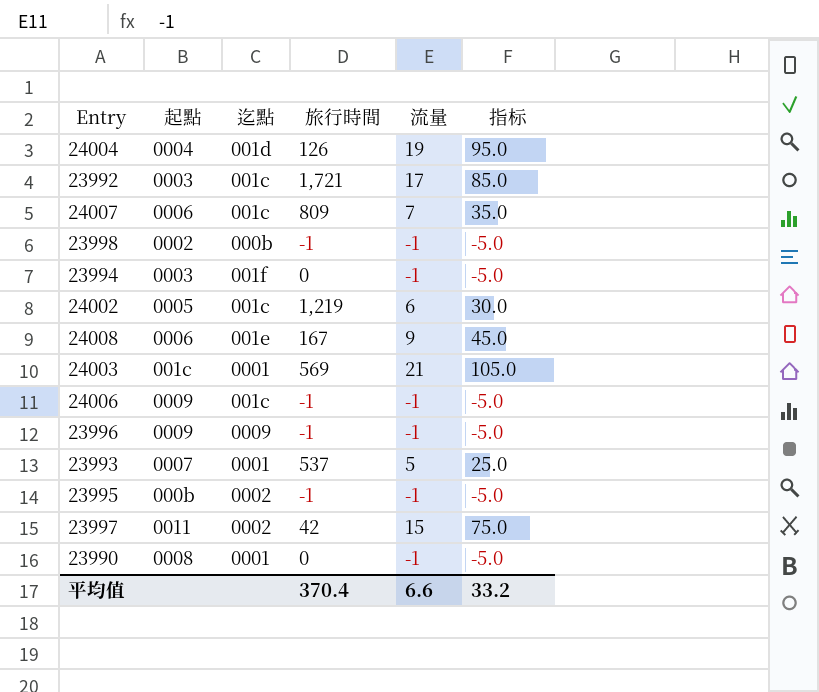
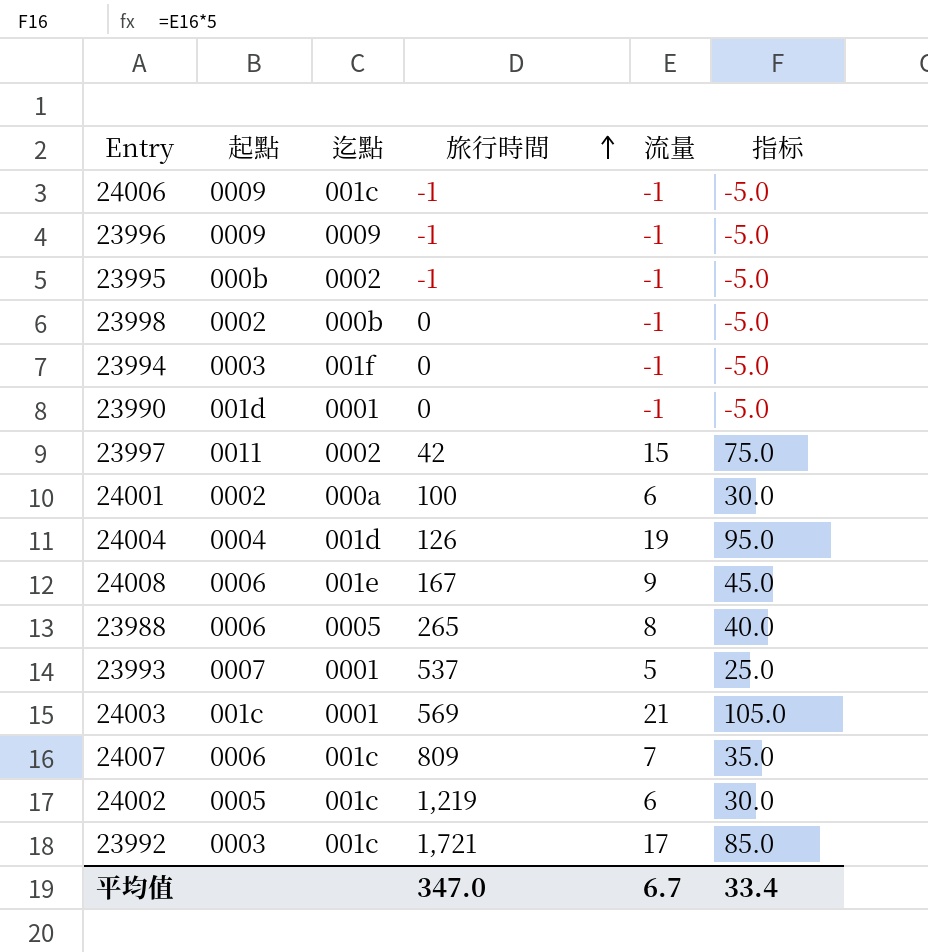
row order: none -> 旅行時間 ascending
23998 | 旅行時間: -1 -> 0
23990 | 起點: 0008 -> 001d
row 24001: none -> 0002 | 000a | 100 | 6 | 30.0
row 23988: none -> 0006 | 0005 | 265 | 8 | 40.0
平均值 | 旅行時間: 370.4 -> 347.0
平均值 | 流量: 6.6 -> 6.7
平均值 | 指标: 33.2 -> 33.4

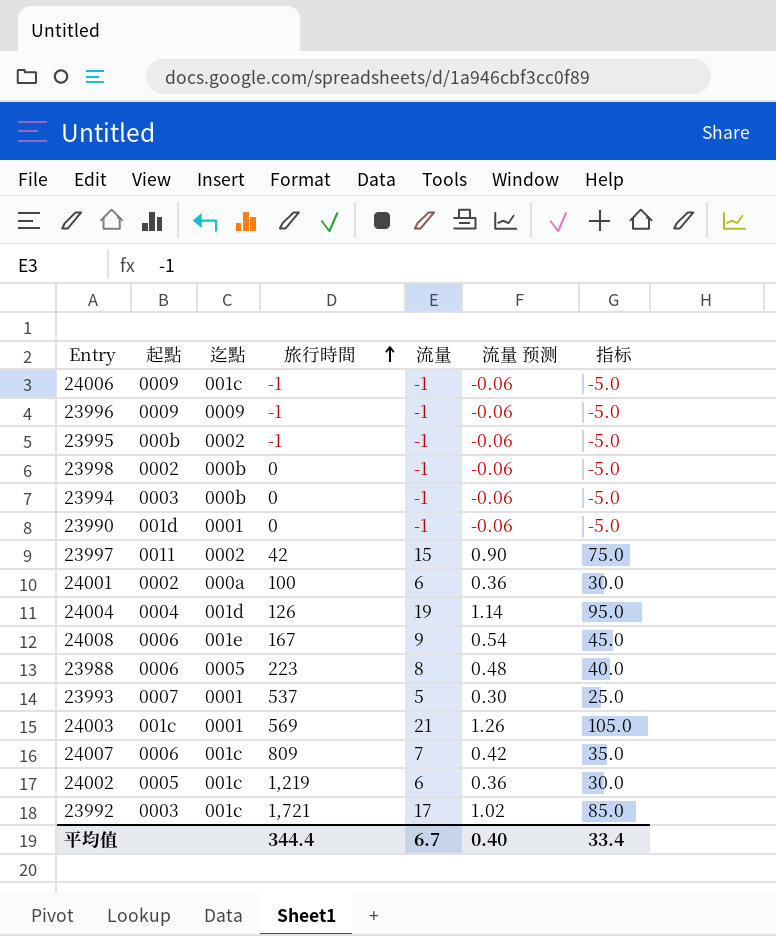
column 流量 预测 | formula: none -> [流量] * 0.06
23994 | 迄點: 001f -> 000b
23988 | 旅行時間: 265 -> 223
平均值 | 旅行時間: 347.0 -> 344.4

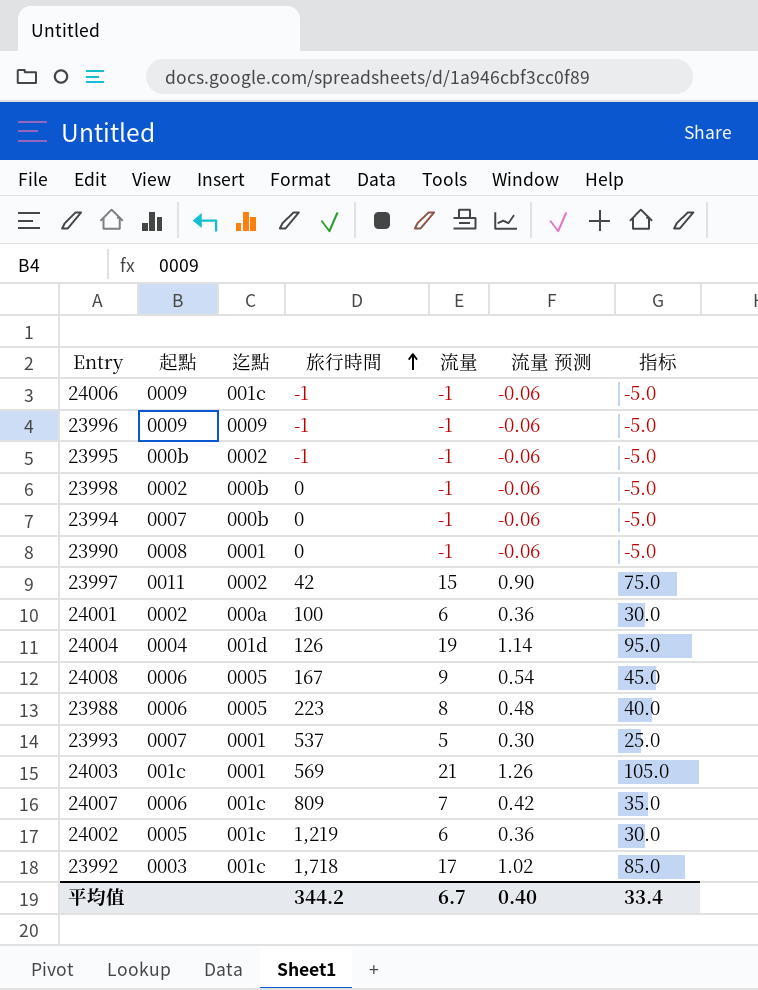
23994 | 起點: 0003 -> 0007
23990 | 起點: 001d -> 0008
24008 | 迄點: 001e -> 0005
23992 | 旅行時間: 1,721 -> 1,718
平均值 | 旅行時間: 344.4 -> 344.2

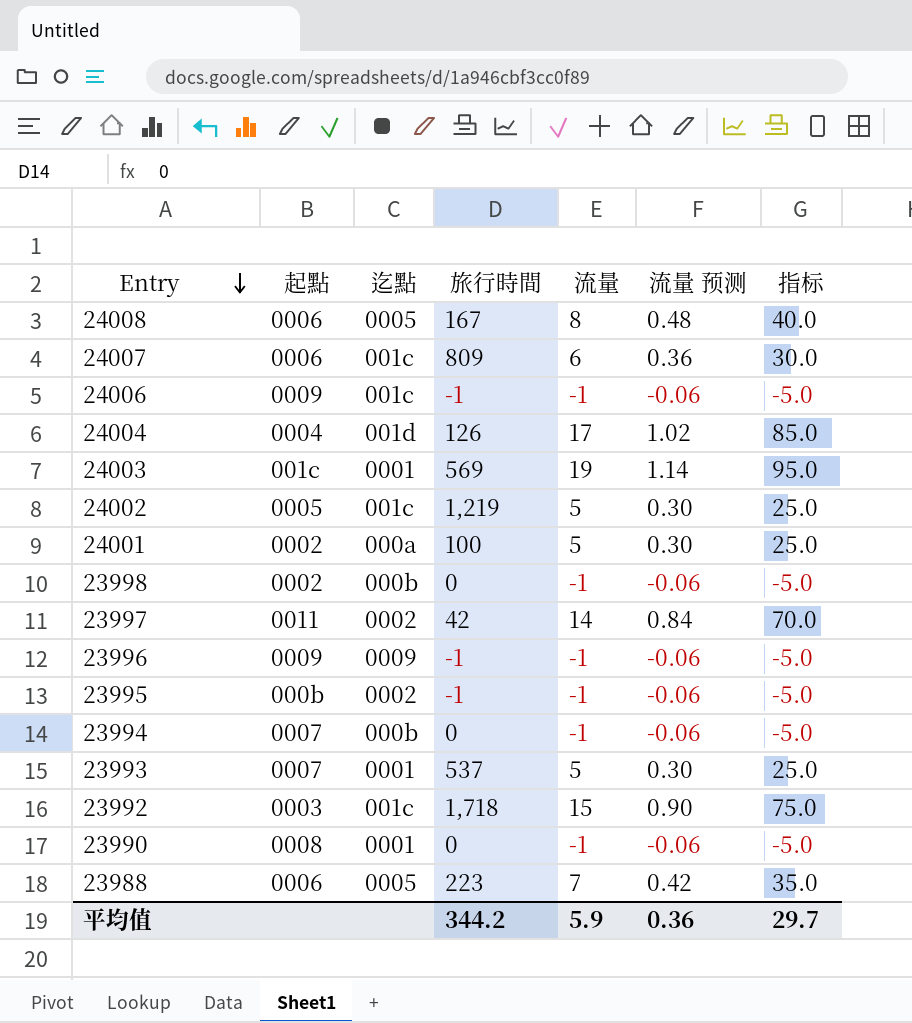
row order: 旅行時間 ascending -> Entry descending
24008 | 流量: 9 -> 8
24008 | 流量 预测: 0.54 -> 0.48
24008 | 指标: 45.0 -> 40.0
24007 | 流量: 7 -> 6
24007 | 流量 预测: 0.42 -> 0.36
24007 | 指标: 35.0 -> 30.0
24004 | 流量: 19 -> 17
24004 | 流量 预测: 1.14 -> 1.02
24004 | 指标: 95.0 -> 85.0
24003 | 流量: 21 -> 19
24003 | 流量 预测: 1.26 -> 1.14
24003 | 指标: 105.0 -> 95.0
24002 | 流量: 6 -> 5
24002 | 流量 预测: 0.36 -> 0.30
24002 | 指标: 30.0 -> 25.0
24001 | 流量: 6 -> 5
24001 | 流量 预测: 0.36 -> 0.30
24001 | 指标: 30.0 -> 25.0
23997 | 流量: 15 -> 14
23997 | 流量 预测: 0.90 -> 0.84
23997 | 指标: 75.0 -> 70.0
23992 | 流量: 17 -> 15
23992 | 流量 预测: 1.02 -> 0.90
23992 | 指标: 85.0 -> 75.0
23988 | 流量: 8 -> 7
23988 | 流量 预测: 0.48 -> 0.42
23988 | 指标: 40.0 -> 35.0
平均值 | 流量: 6.7 -> 5.9
平均值 | 流量 预测: 0.40 -> 0.36
平均值 | 指标: 33.4 -> 29.7

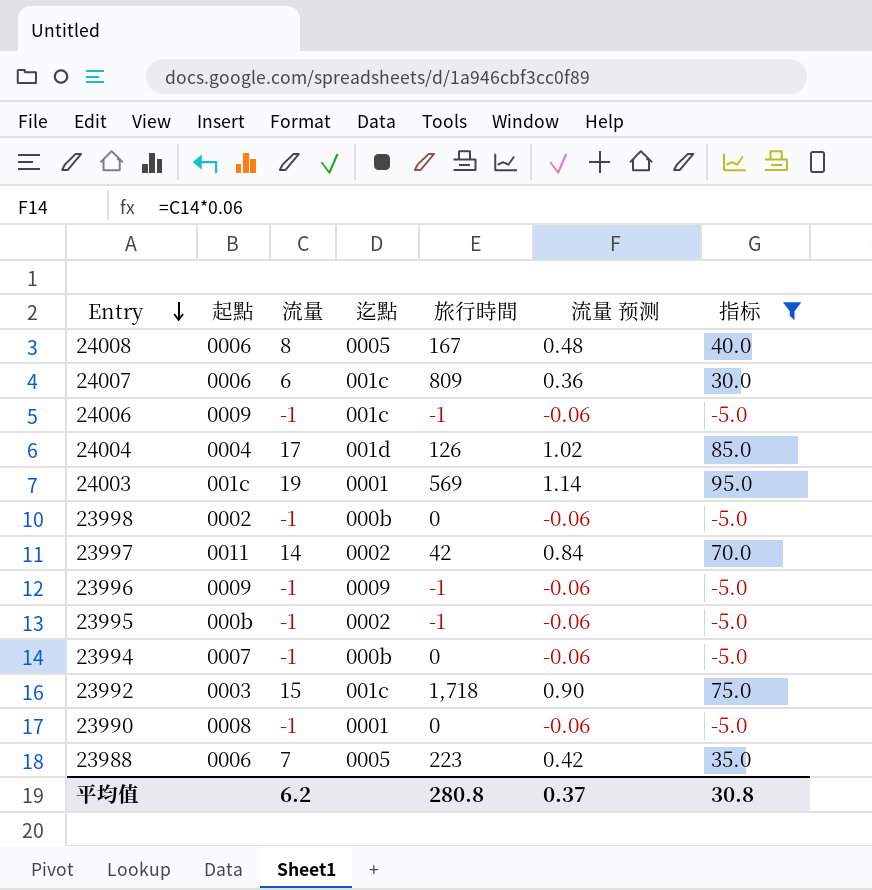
filter: none -> 指标 != 25.0
column 流量 | position: 5 -> 3
平均值 | 流量: 5.9 -> 6.2
平均值 | 旅行時間: 344.2 -> 280.8
平均值 | 流量 预测: 0.36 -> 0.37
平均值 | 指标: 29.7 -> 30.8

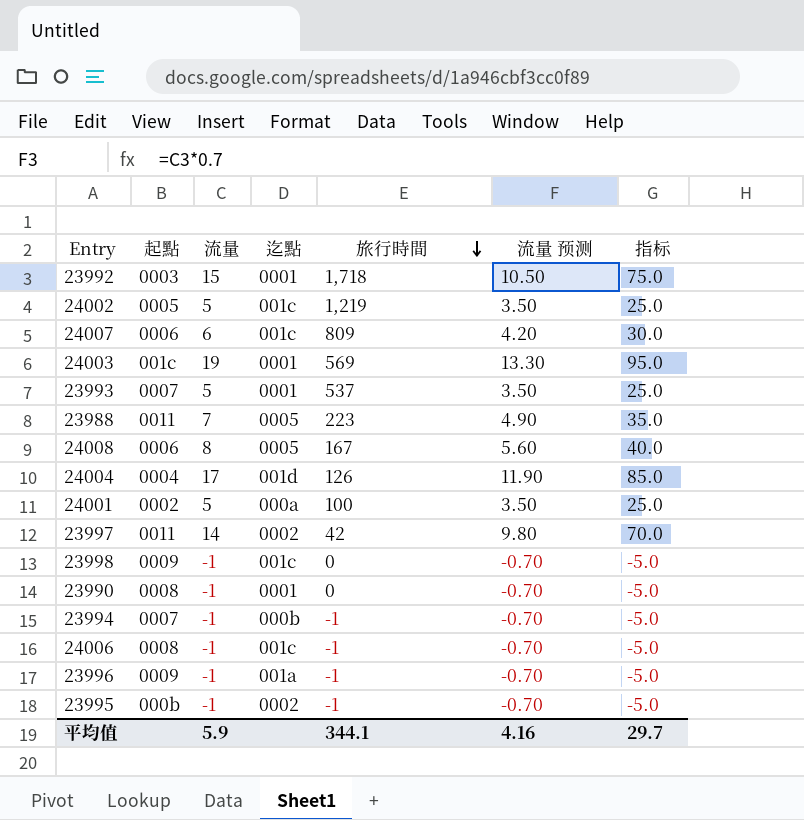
filter: 指标 != 25.0 -> none
row order: Entry descending -> 旅行時間 descending
column 流量 预测 | formula: [流量] * 0.06 -> [流量] * 0.7
23992 | 迄點: 001c -> 0001
23988 | 起點: 0006 -> 0011
23998 | 起點: 0002 -> 0009
23998 | 迄點: 000b -> 001c
23994 | 旅行時間: 0 -> -1
24006 | 起點: 0009 -> 0008
23996 | 迄點: 0009 -> 001a
平均值 | 流量: 6.2 -> 5.9
平均值 | 旅行時間: 280.8 -> 344.1
平均值 | 流量 预测: 0.37 -> 4.16
平均值 | 指标: 30.8 -> 29.7

